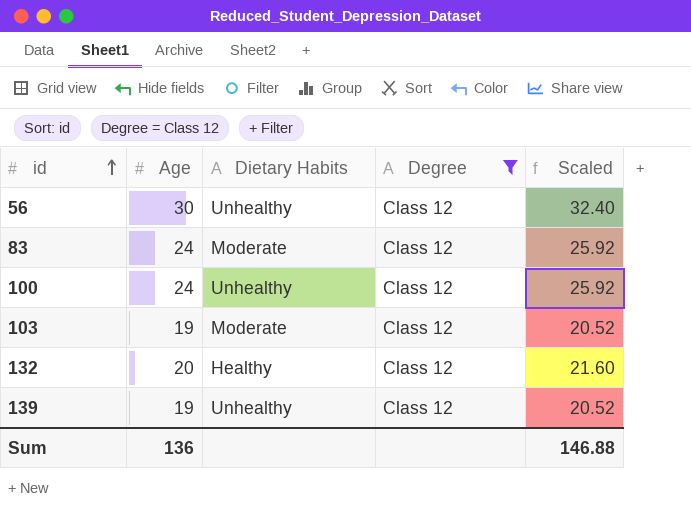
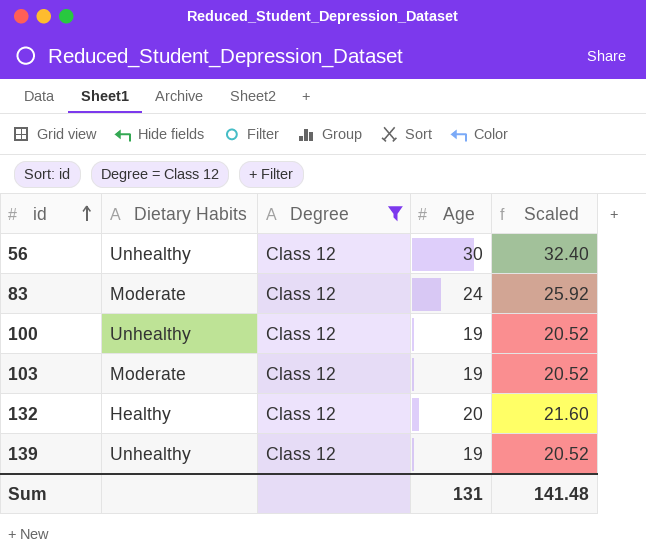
column Age | position: 2 -> 4
100 | Age: 24 -> 19
100 | Scaled: 25.92 -> 20.52
Sum | Age: 136 -> 131
Sum | Scaled: 146.88 -> 141.48

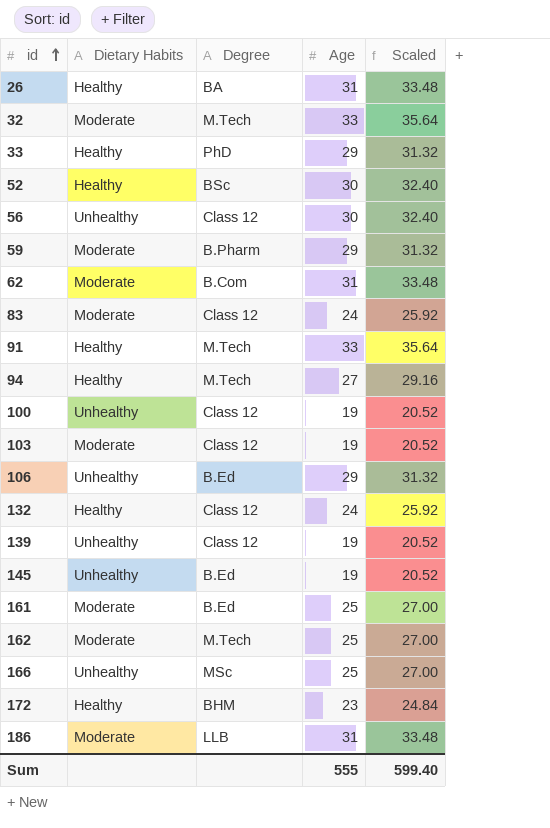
filter: Degree = Class 12 -> none
132 | Age: 20 -> 24
132 | Scaled: 21.60 -> 25.92
Sum | Age: 131 -> 555
Sum | Scaled: 141.48 -> 599.40

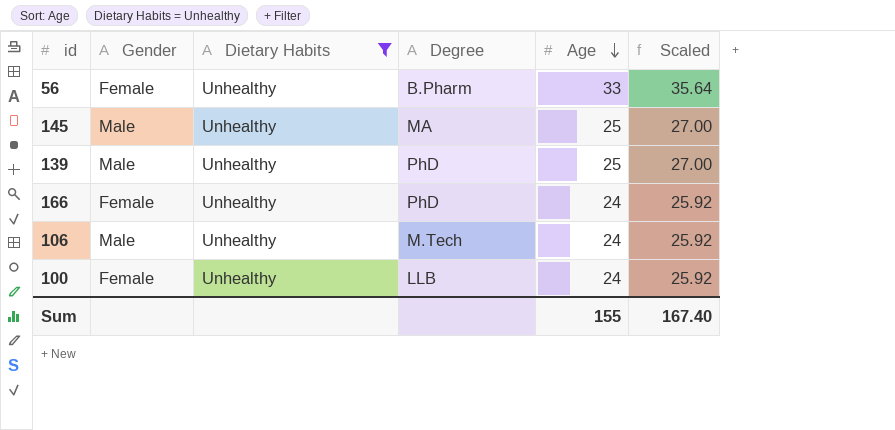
filter: none -> Dietary Habits = Unhealthy
row order: id ascending -> Age descending
column Gender | position: none -> 2
56 | Degree: Class 12 -> B.Pharm
56 | Age: 30 -> 33
56 | Scaled: 32.40 -> 35.64
145 | Degree: B.Ed -> MA
145 | Age: 19 -> 25
145 | Scaled: 20.52 -> 27.00
139 | Degree: Class 12 -> PhD
139 | Age: 19 -> 25
139 | Scaled: 20.52 -> 27.00
166 | Degree: MSc -> PhD
166 | Age: 25 -> 24
166 | Scaled: 27.00 -> 25.92
106 | Degree: B.Ed -> M.Tech
106 | Age: 29 -> 24
106 | Scaled: 31.32 -> 25.92
100 | Degree: Class 12 -> LLB
100 | Age: 19 -> 24
100 | Scaled: 20.52 -> 25.92
Sum | Age: 555 -> 155
Sum | Scaled: 599.40 -> 167.40

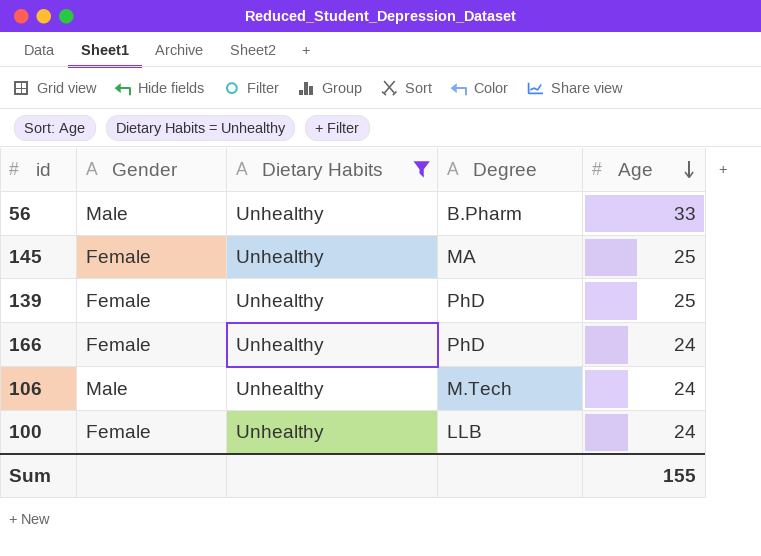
column Scaled | formula: [Age] * 1.08 -> none
56 | Gender: Female -> Male
145 | Gender: Male -> Female
139 | Gender: Male -> Female

